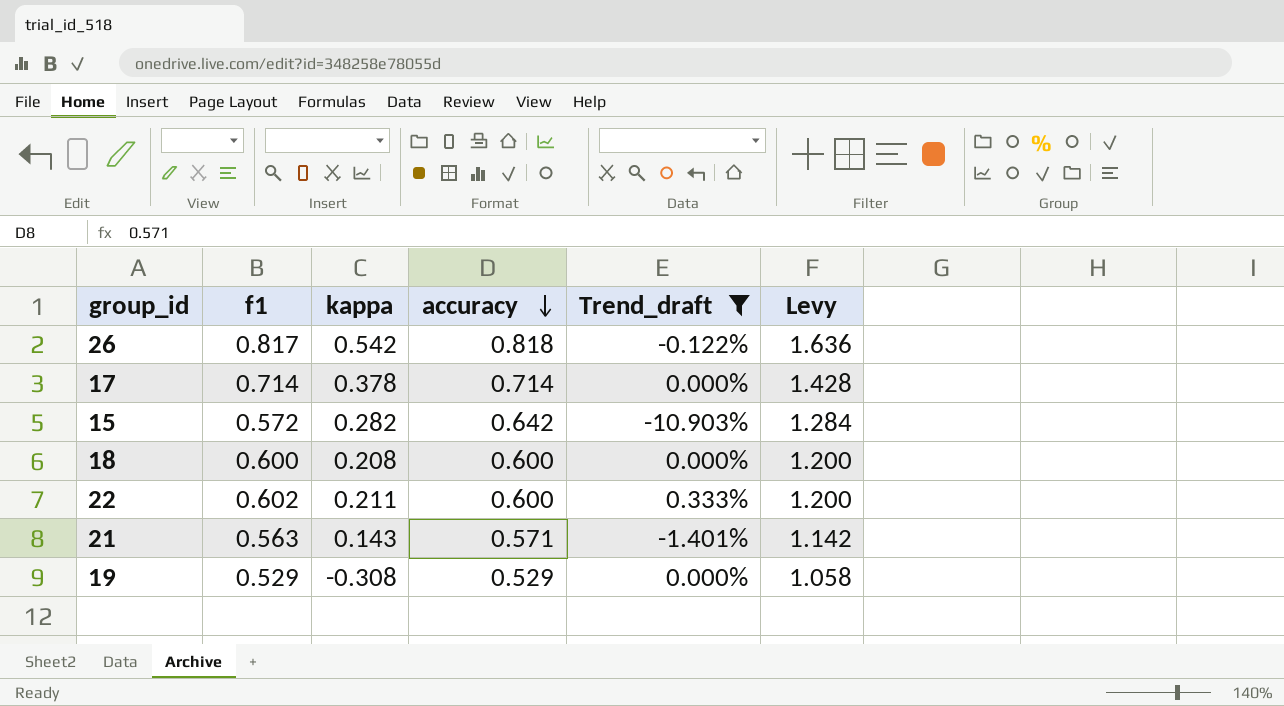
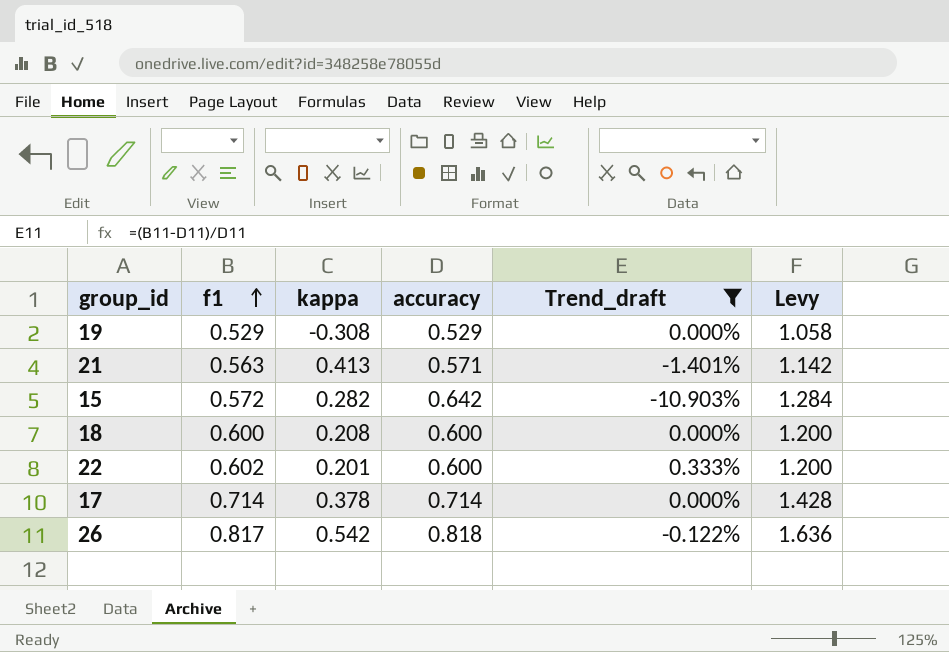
row order: accuracy descending -> f1 ascending
21 | kappa: 0.143 -> 0.413
22 | kappa: 0.211 -> 0.201

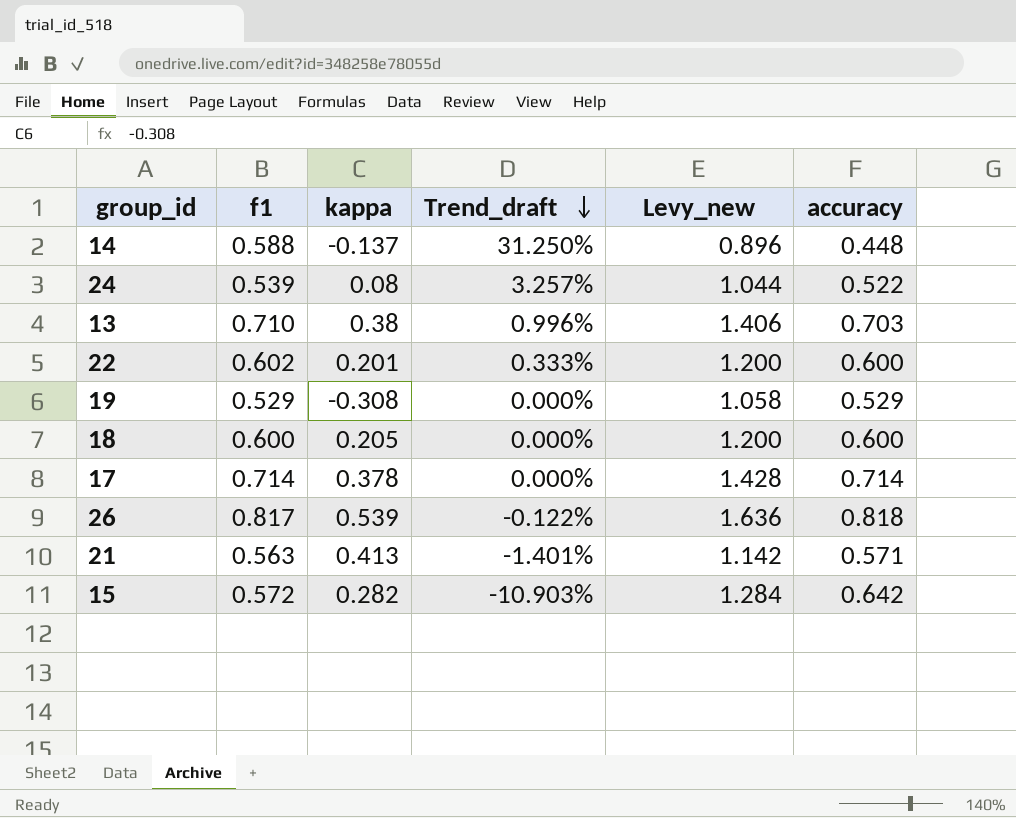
filter: Trend_draft <= 0.333% -> none
row order: f1 ascending -> Trend_draft descending
column name: Levy -> Levy_new
column accuracy | position: 4 -> 6
18 | kappa: 0.208 -> 0.205
26 | kappa: 0.542 -> 0.539

